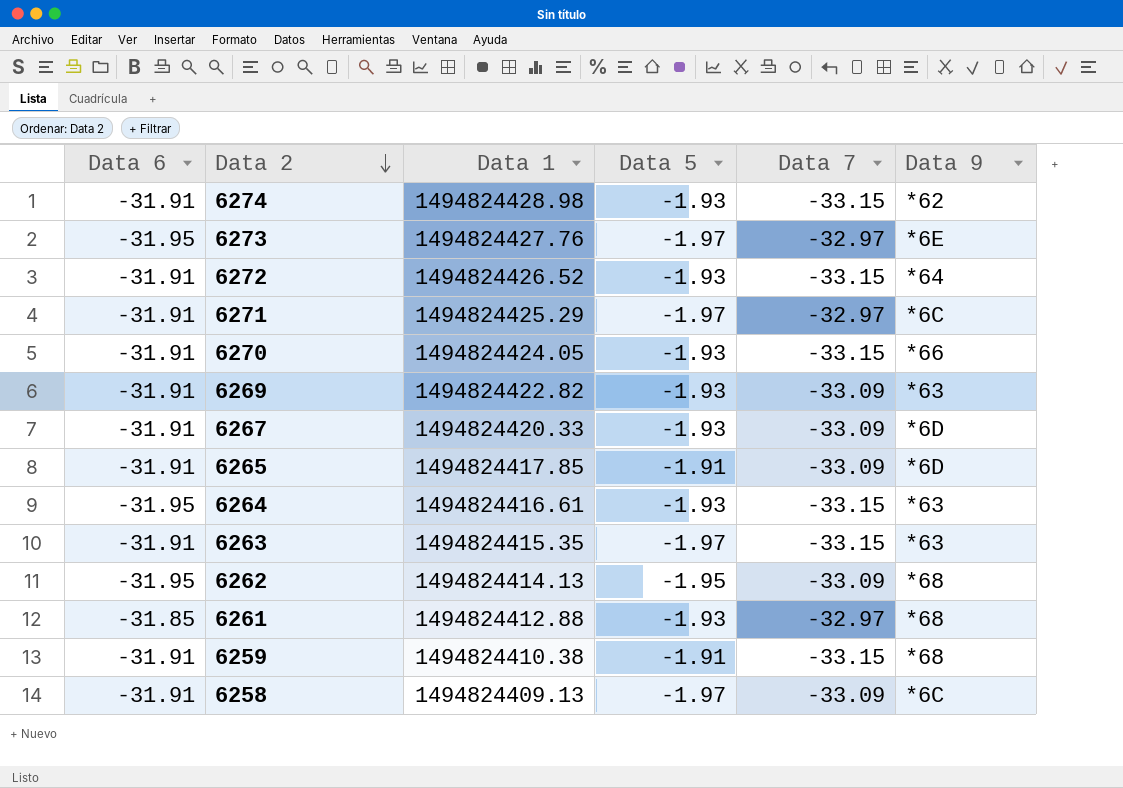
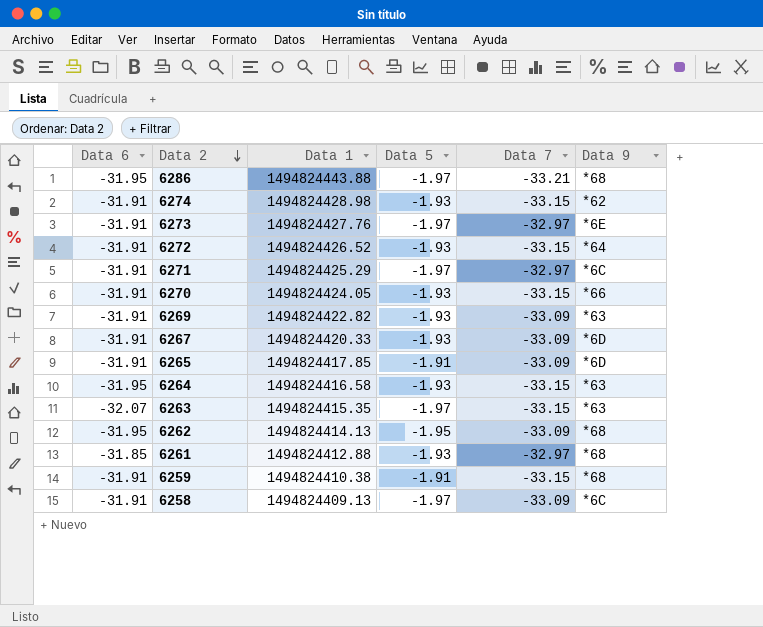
row 6286: none -> -31.95 | 1494824443.88 | -1.97 | -33.21 | *68
6273 | Data 6: -31.95 -> -31.91
6264 | Data 1: 1494824416.61 -> 1494824416.58
6263 | Data 6: -31.91 -> -32.07

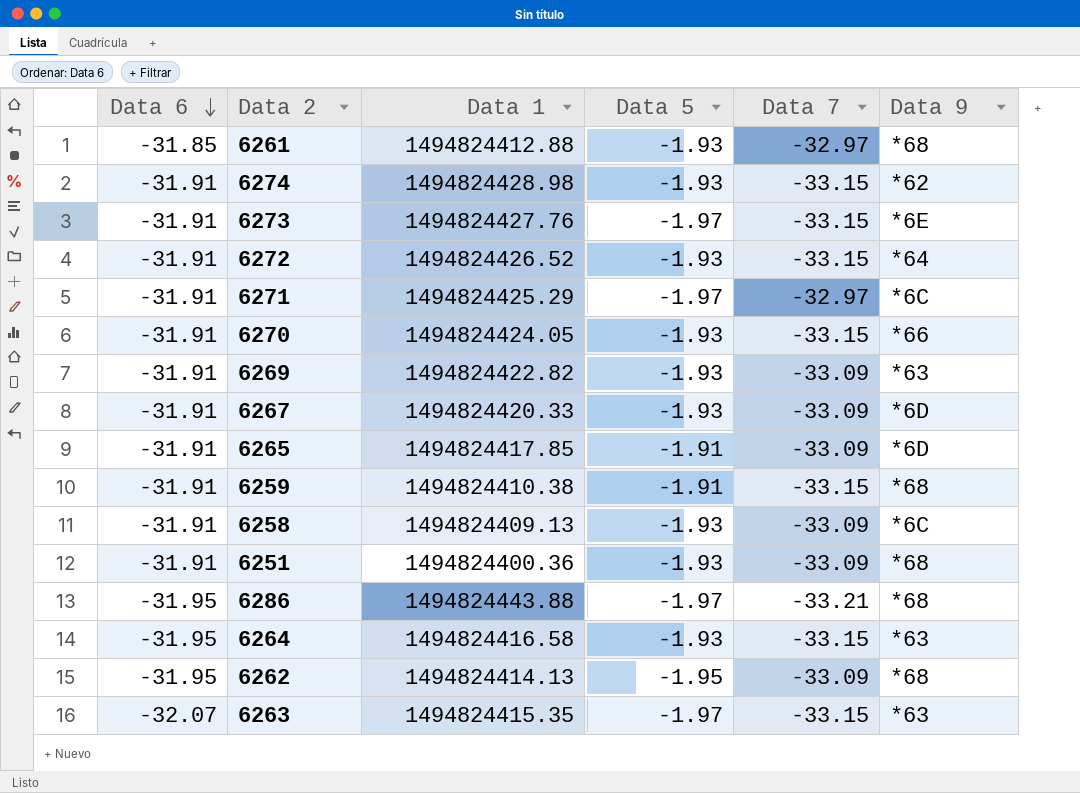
row order: Data 2 descending -> Data 6 descending
6273 | Data 7: -32.97 -> -33.15
6258 | Data 5: -1.97 -> -1.93
row 6251: none -> -31.91 | 1494824400.36 | -1.93 | -33.09 | *68

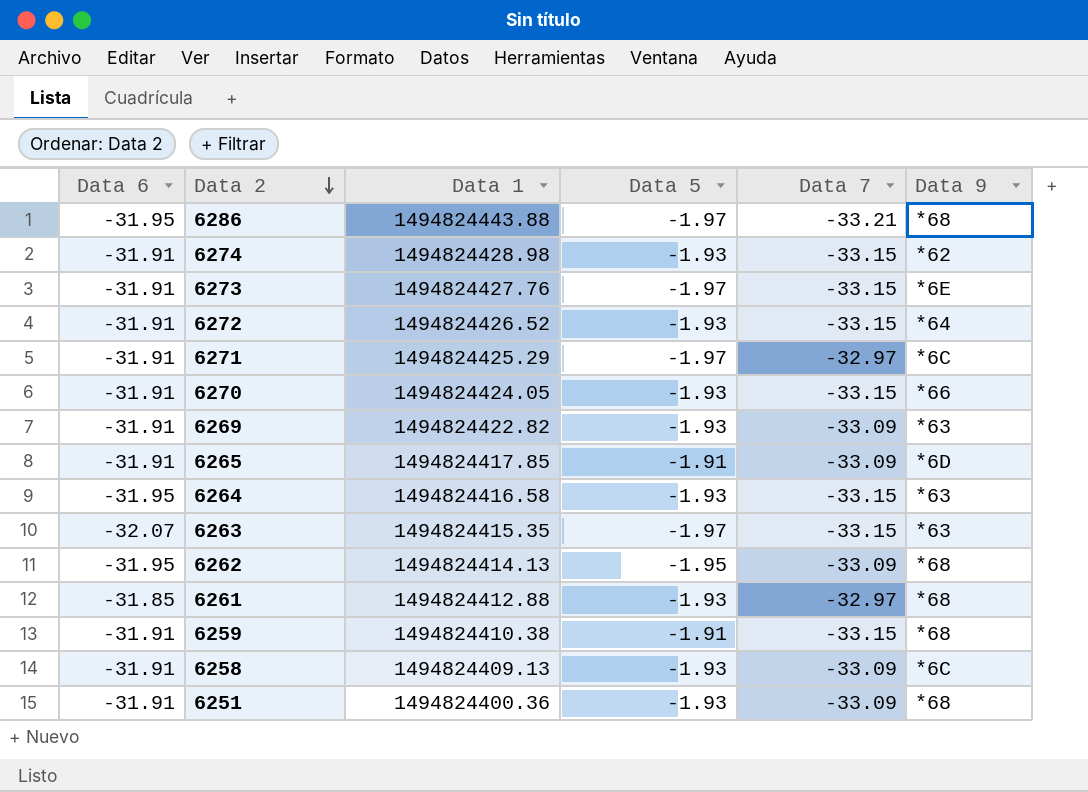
row order: Data 6 descending -> Data 2 descending
row 6267: -31.91 | 1494824420.33 | -1.93 | -33.09 | *6D -> none

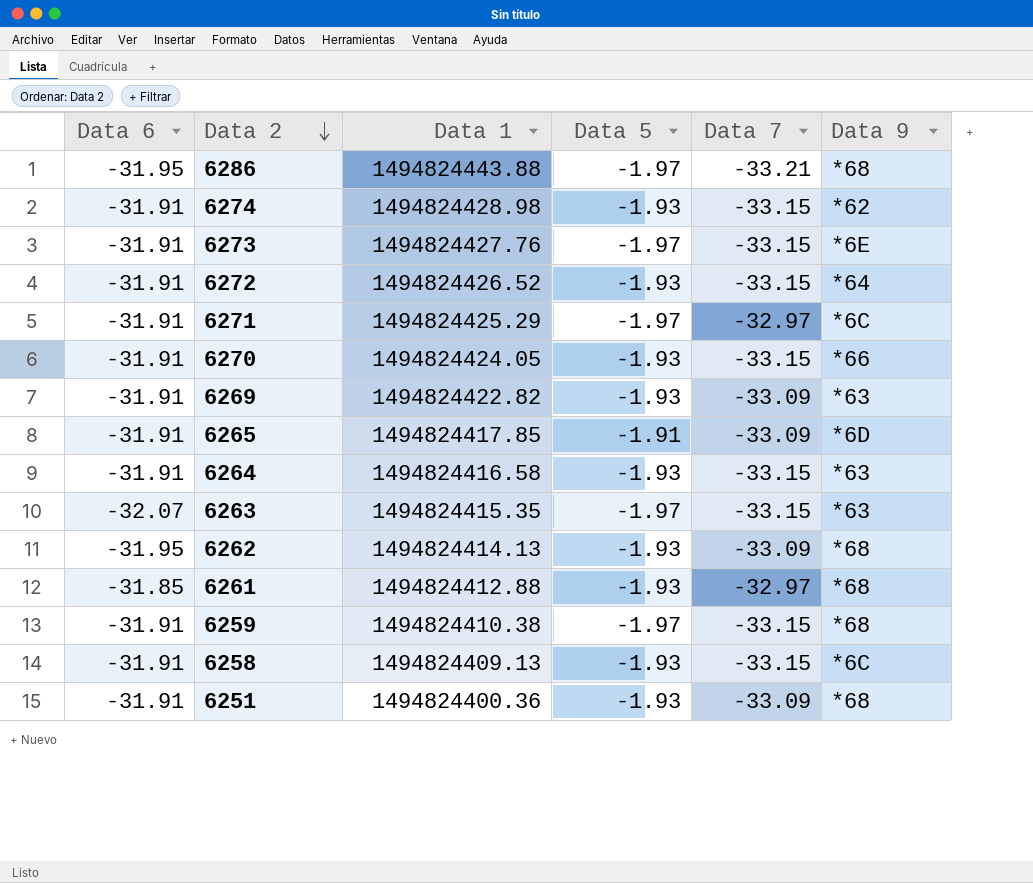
6264 | Data 6: -31.95 -> -31.91
6262 | Data 5: -1.95 -> -1.93
6259 | Data 5: -1.91 -> -1.97
6258 | Data 7: -33.09 -> -33.15

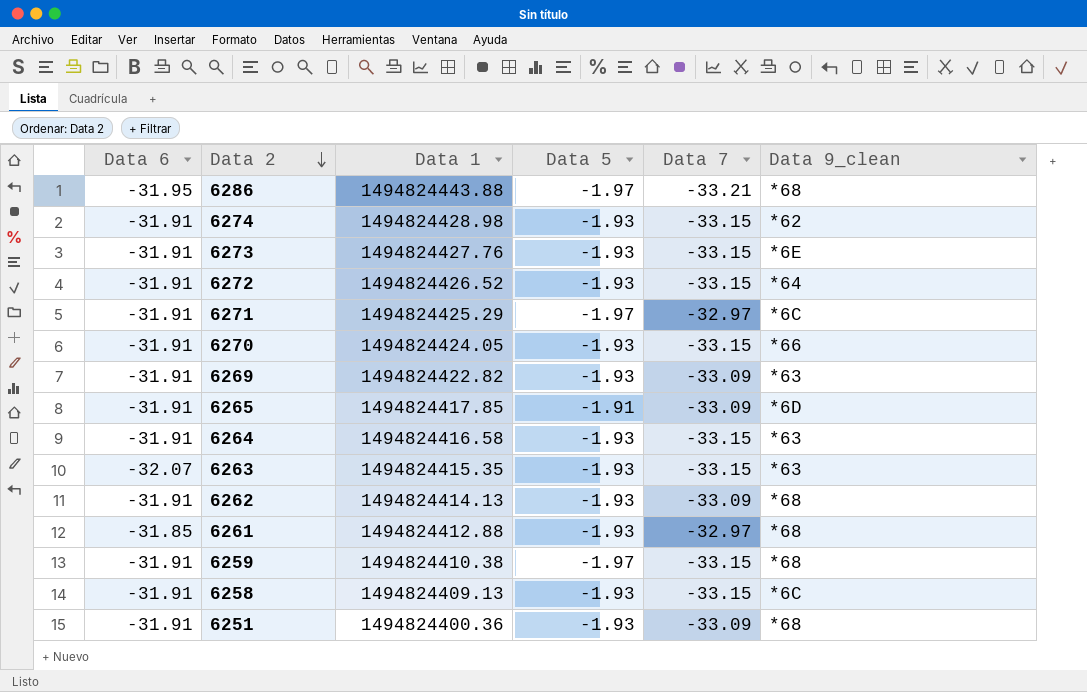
column name: Data 9 -> Data 9_clean
6273 | Data 5: -1.97 -> -1.93
6263 | Data 5: -1.97 -> -1.93
6262 | Data 6: -31.95 -> -31.91

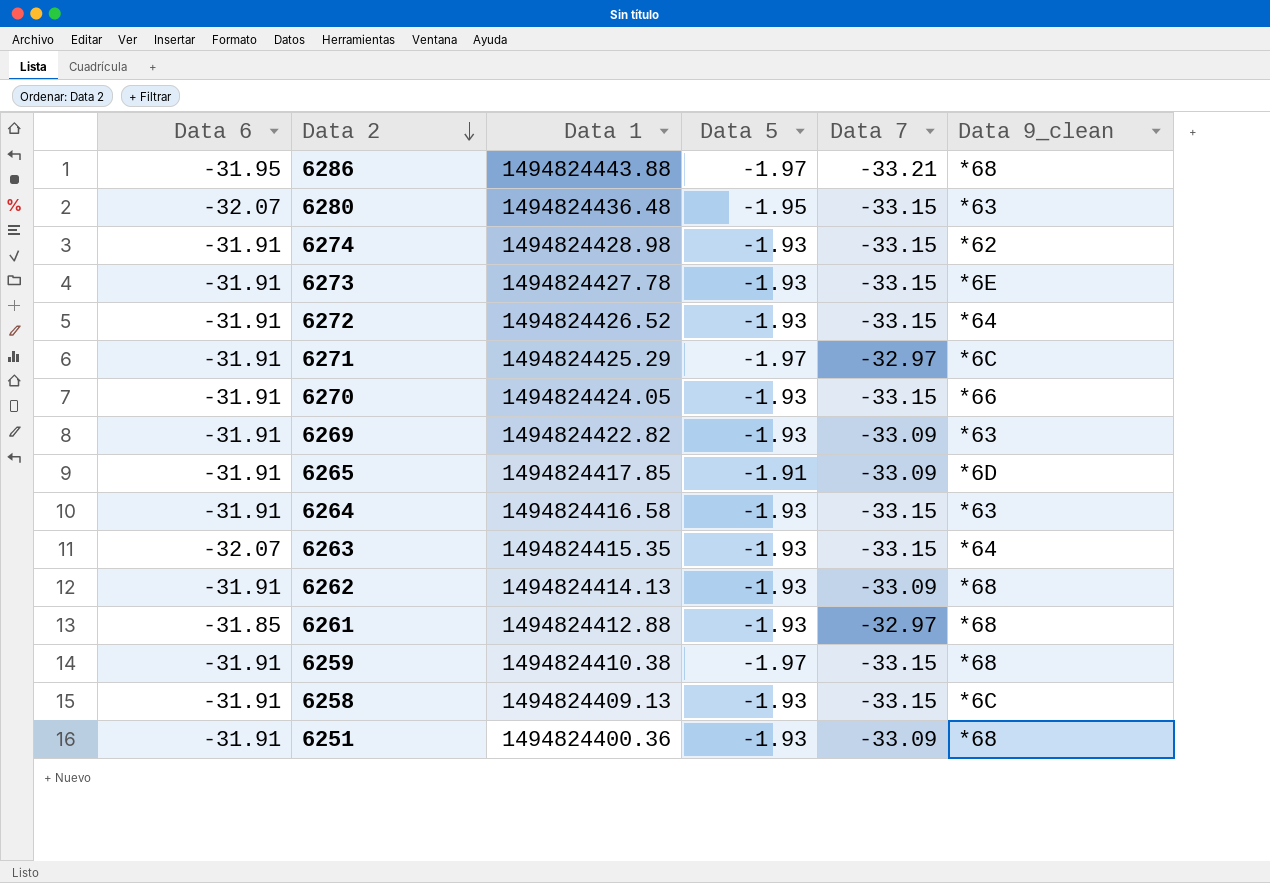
row 6280: none -> -32.07 | 1494824436.48 | -1.95 | -33.15 | *63
6273 | Data 1: 1494824427.76 -> 1494824427.78
6263 | Data 9_clean: *63 -> *64

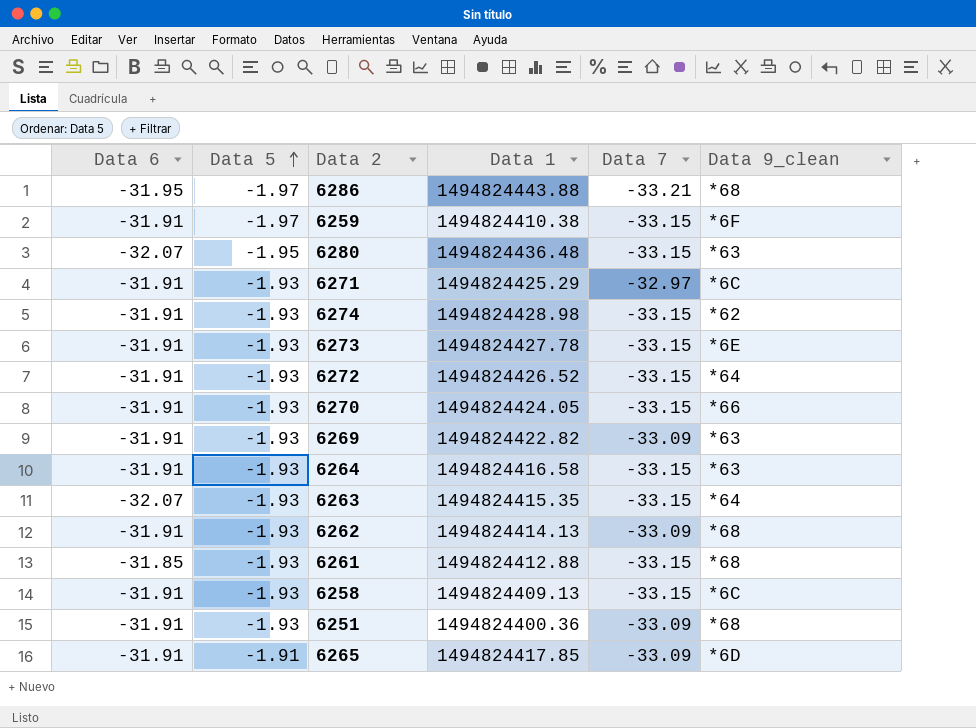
row order: Data 2 descending -> Data 5 ascending
column Data 5 | position: 4 -> 2
6259 | Data 9_clean: *68 -> *6F
6271 | Data 5: -1.97 -> -1.93
6261 | Data 7: -32.97 -> -33.15

